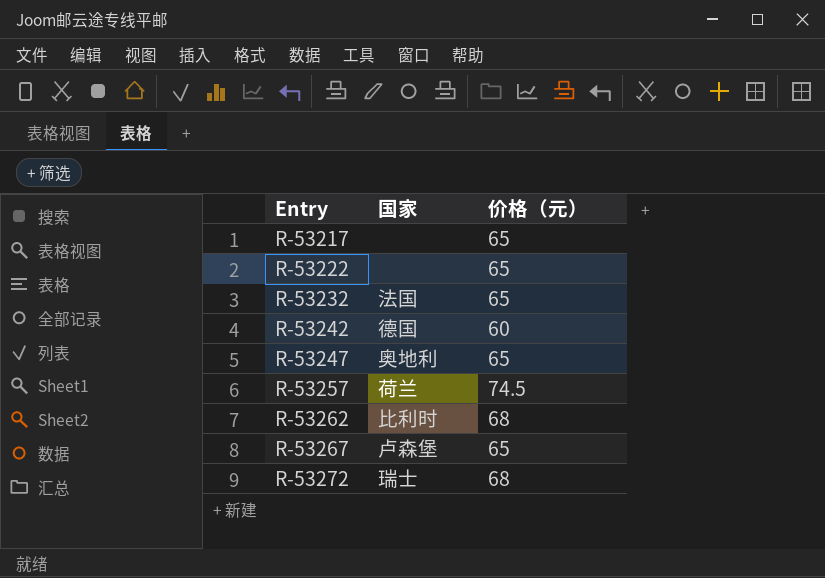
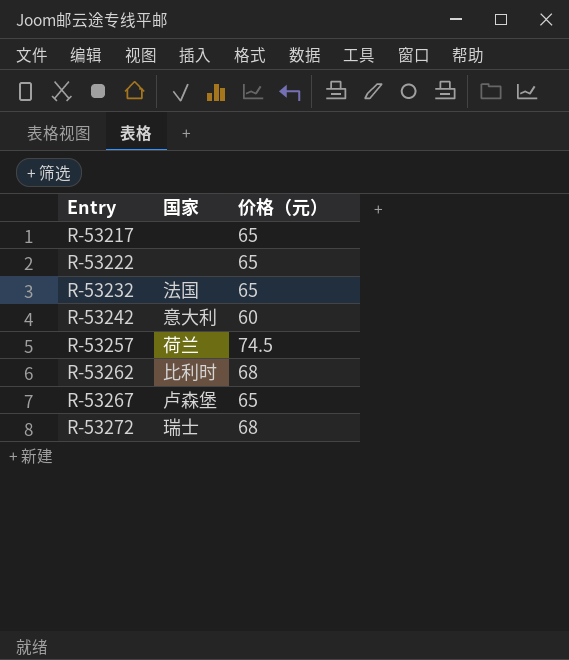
row R-53247: 奥地利 | 65 -> none
R-53242 | 国家: 德国 -> 意大利

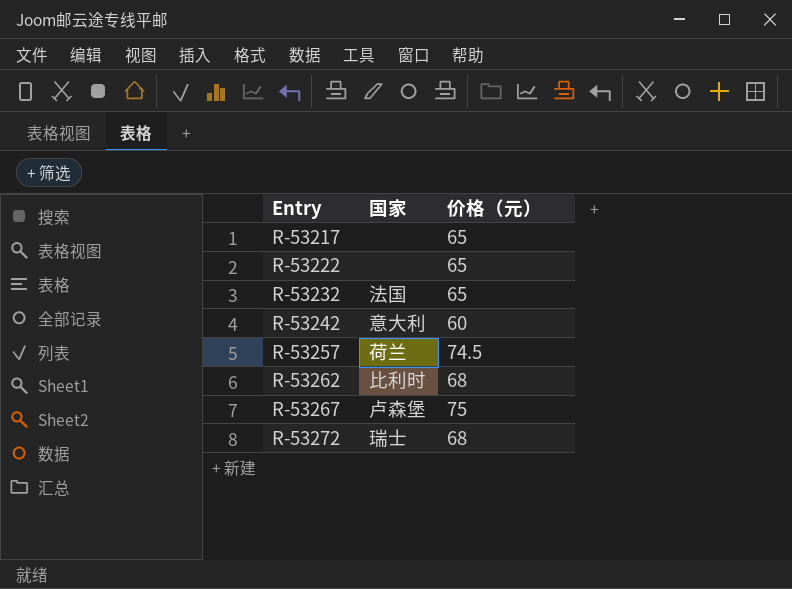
R-53267 | 价格（元）: 65 -> 75

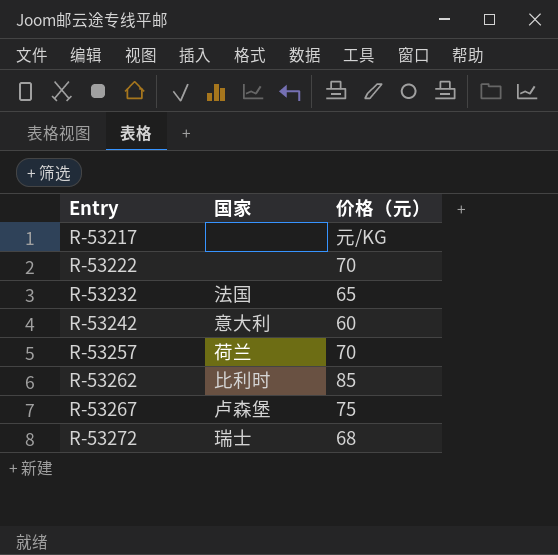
R-53217 | 价格（元）: 65 -> 元/KG
R-53222 | 价格（元）: 65 -> 70
R-53257 | 价格（元）: 74.5 -> 70
R-53262 | 价格（元）: 68 -> 85

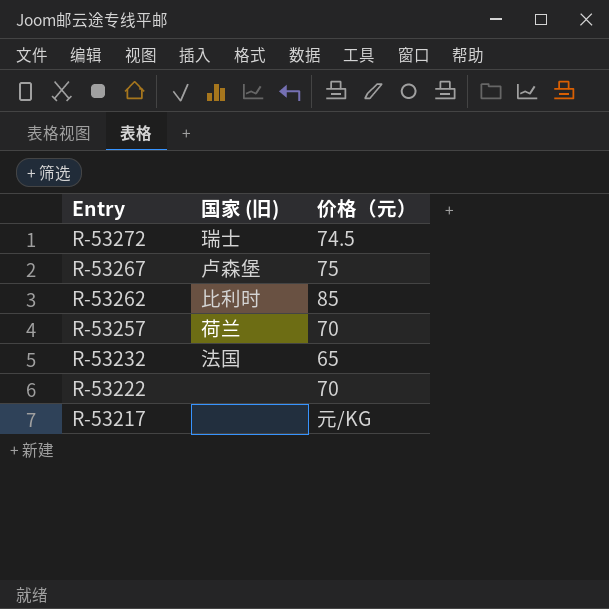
row order: Entry ascending -> Entry descending
column name: 国家 -> 国家 (旧)
row R-53242: 意大利 | 60 -> none
R-53272 | 价格（元）: 68 -> 74.5

